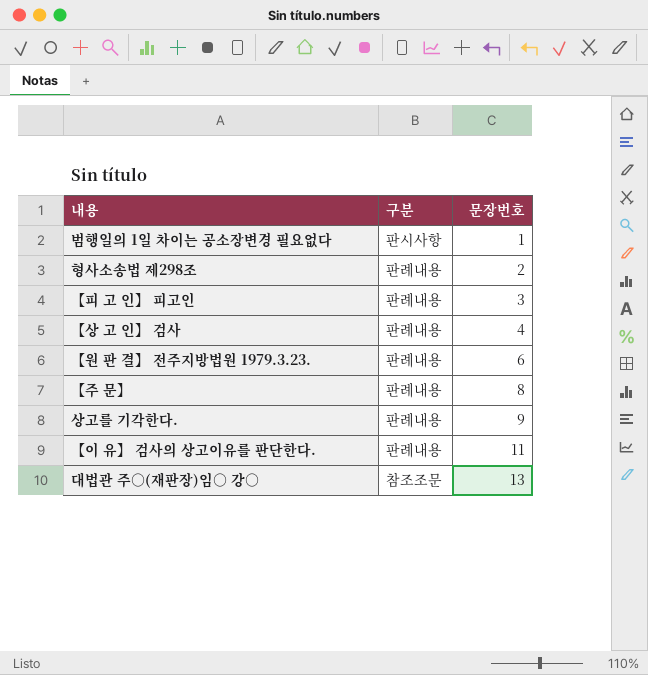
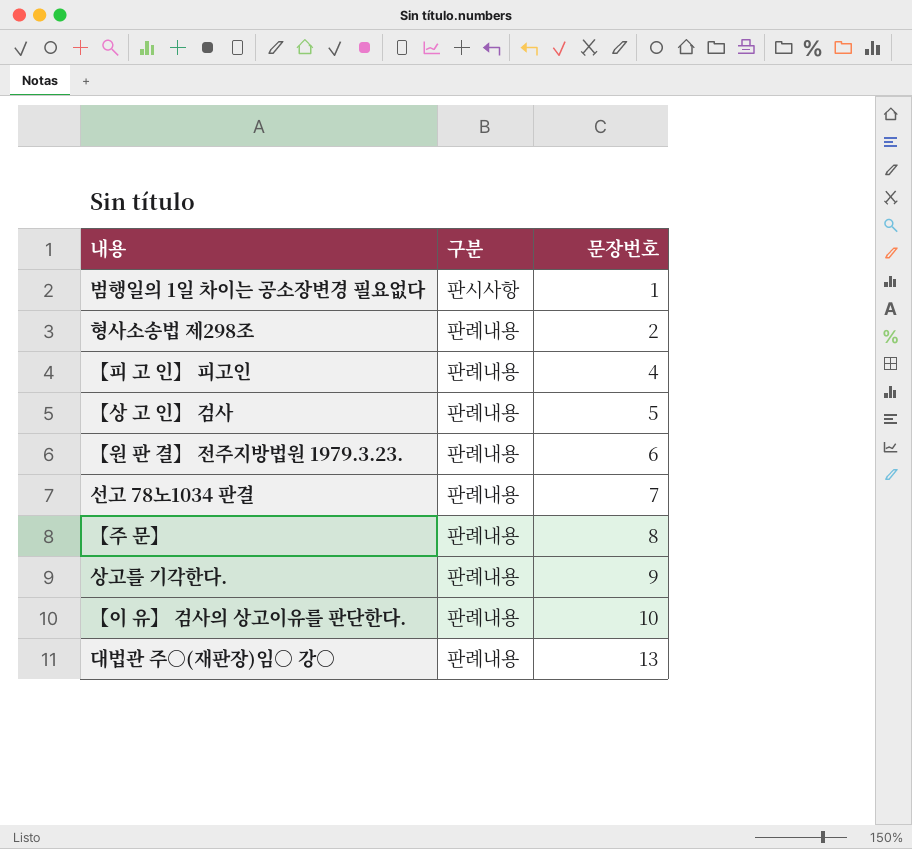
【피 고 인】 피고인 | 문장번호: 3 -> 4
【상 고 인】 검사 | 문장번호: 4 -> 5
row 선고 78노1034 판결: none -> 판례내용 | 7
【이 유】 검사의 상고이유를 판단한다. | 문장번호: 11 -> 10
대법관 주○(재판장)임○ 강○ | 구분: 참조조문 -> 판례내용

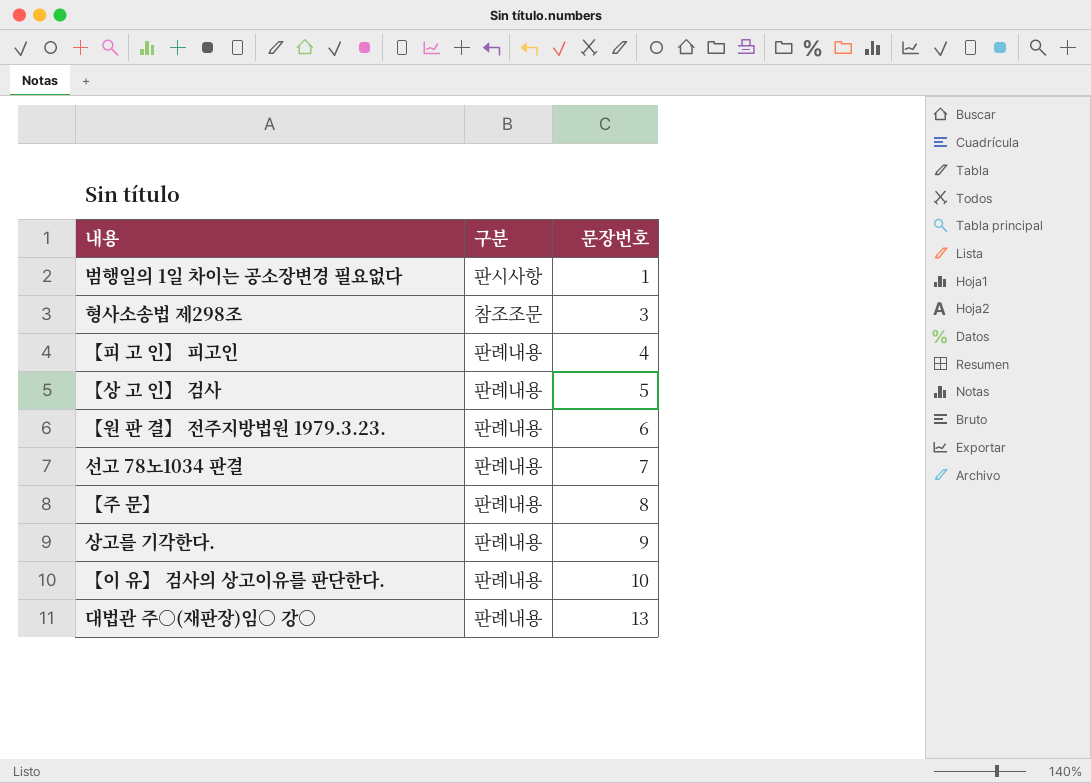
형사소송법 제298조 | 구분: 판례내용 -> 참조조문
형사소송법 제298조 | 문장번호: 2 -> 3

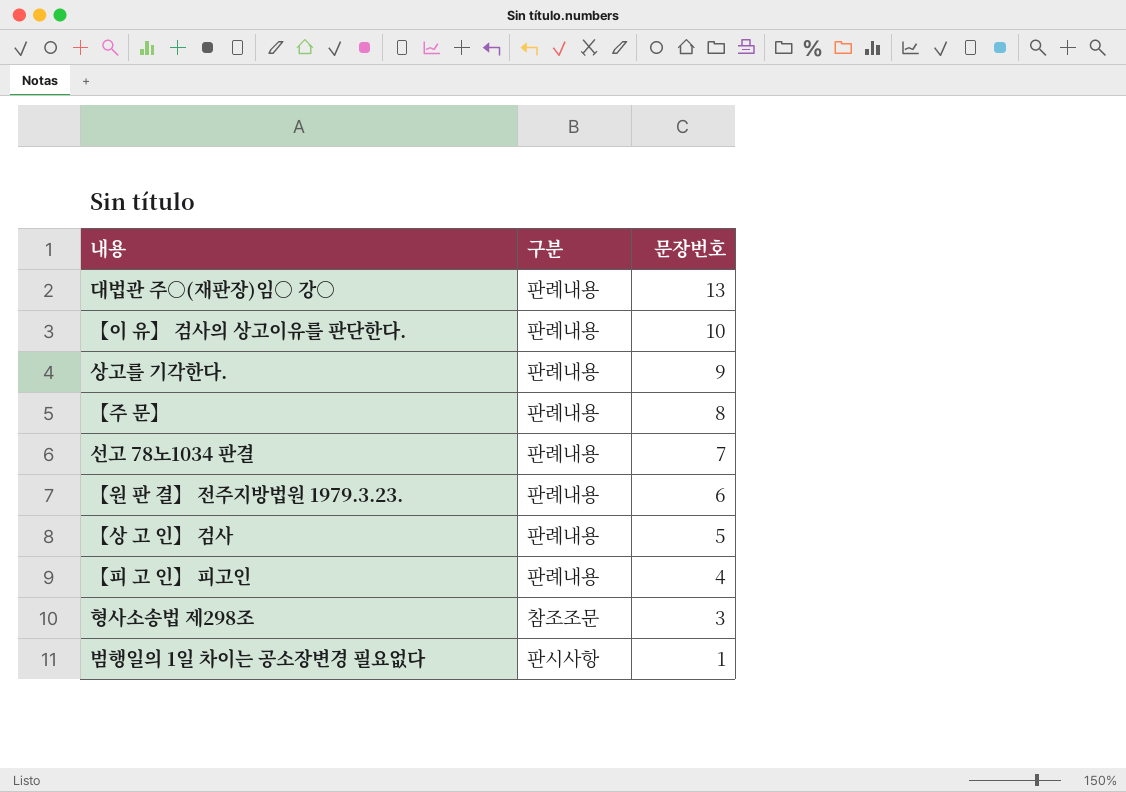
row order: 문장번호 ascending -> 문장번호 descending

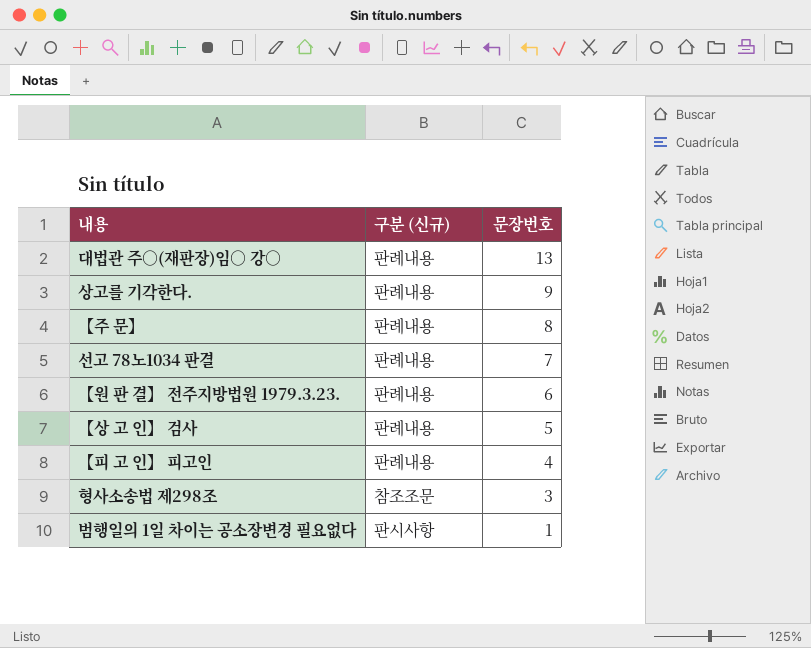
column name: 구분 -> 구분 (신규)
row 【이 유】 검사의 상고이유를 판단한다.: 판례내용 | 10 -> none

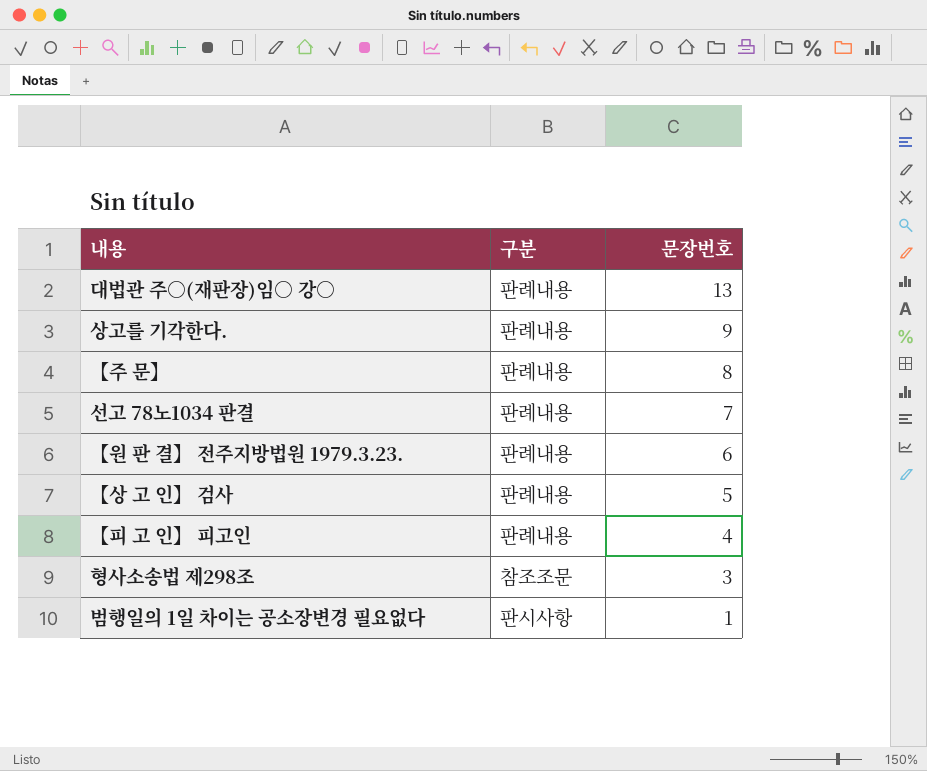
column name: 구분 (신규) -> 구분

